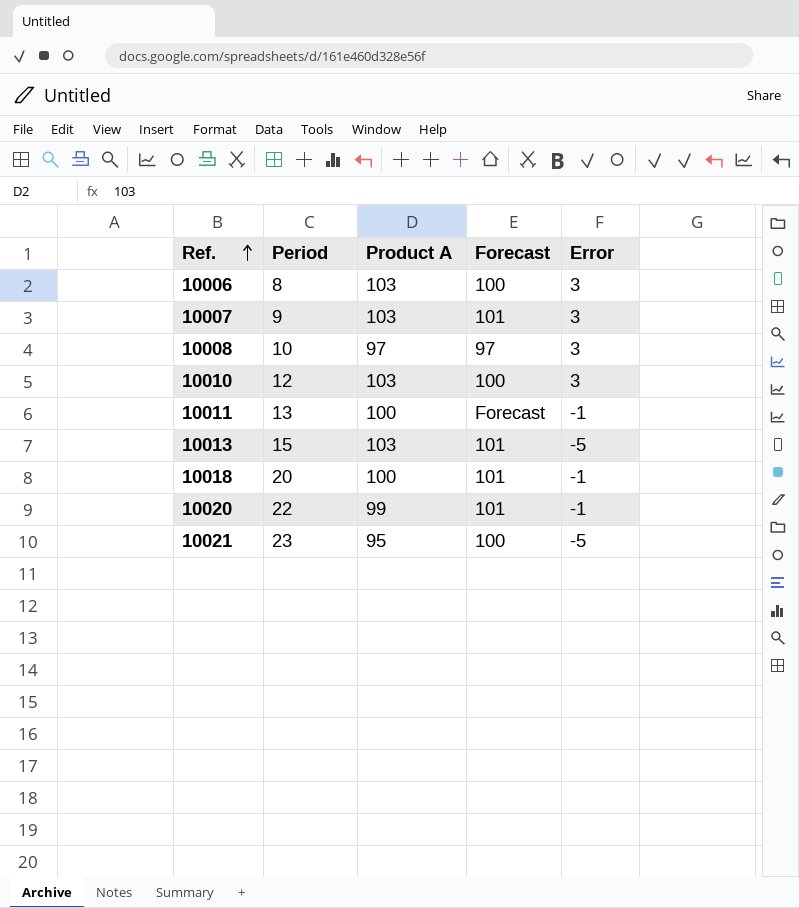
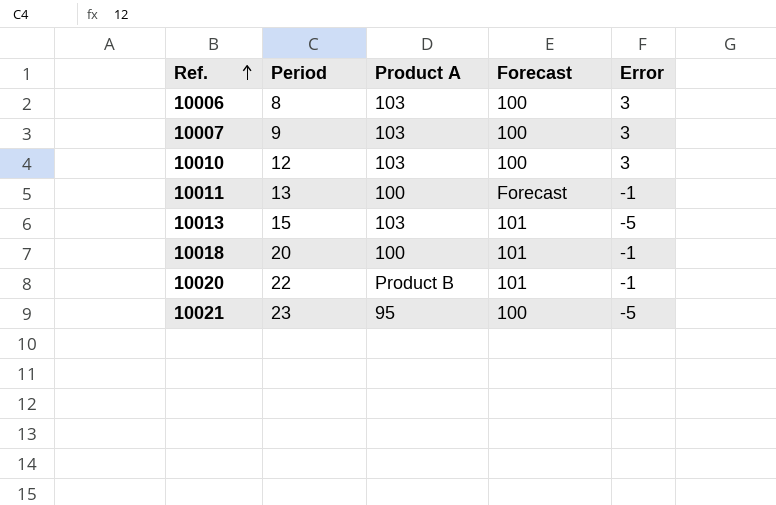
row 10008: 10 | 97 | 97 | 3 -> none
10007 | Forecast: 101 -> 100
10020 | Product A: 99 -> Product B

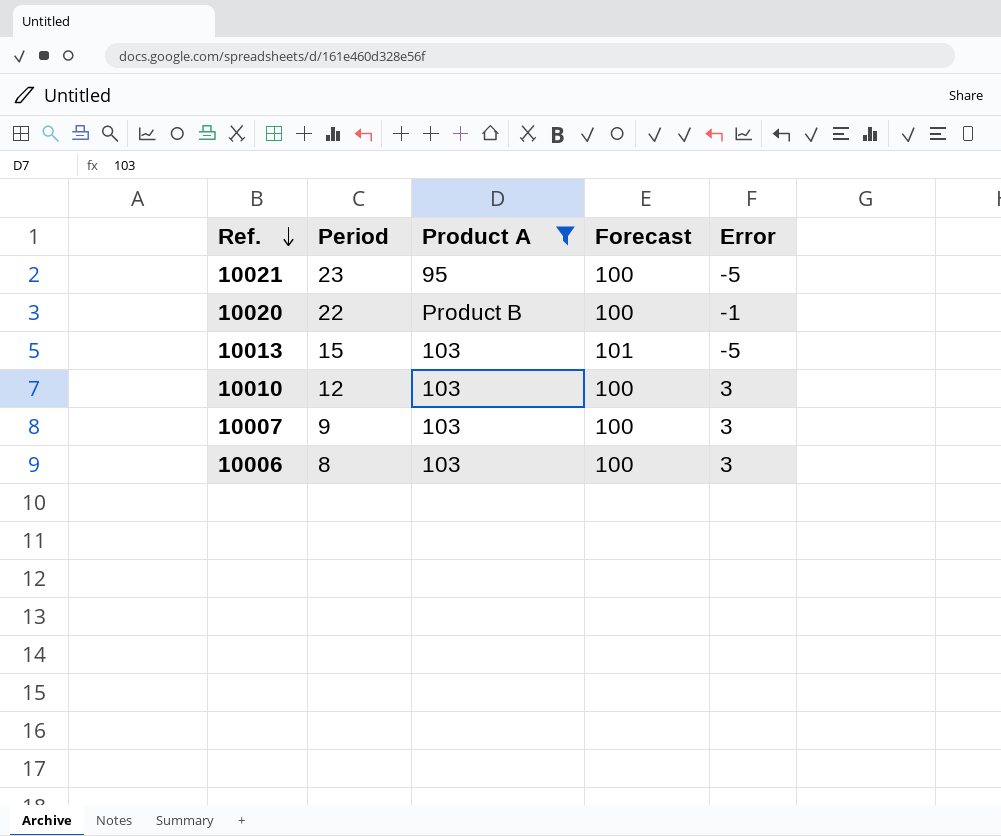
filter: none -> Product A != 100
row order: Ref. ascending -> Ref. descending
10020 | Forecast: 101 -> 100

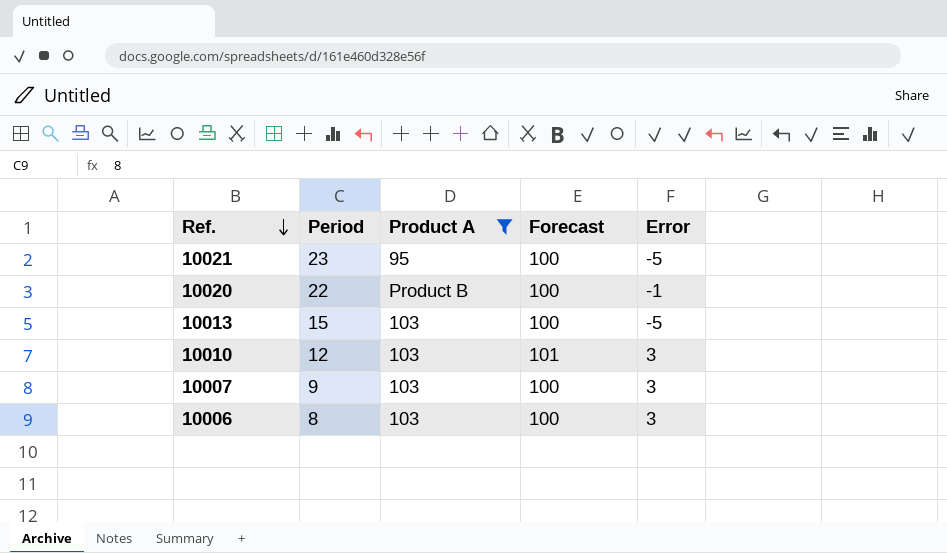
10013 | Forecast: 101 -> 100
10010 | Forecast: 100 -> 101

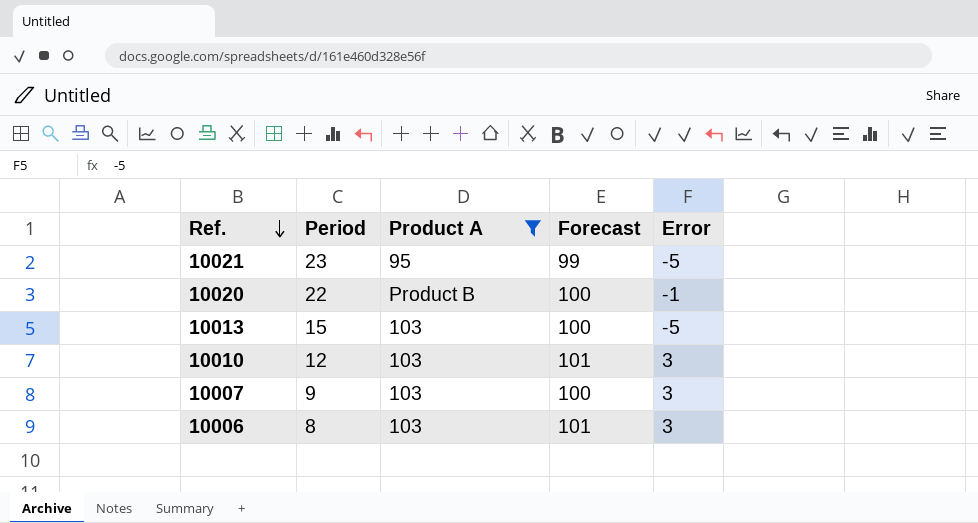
10021 | Forecast: 100 -> 99
10006 | Forecast: 100 -> 101

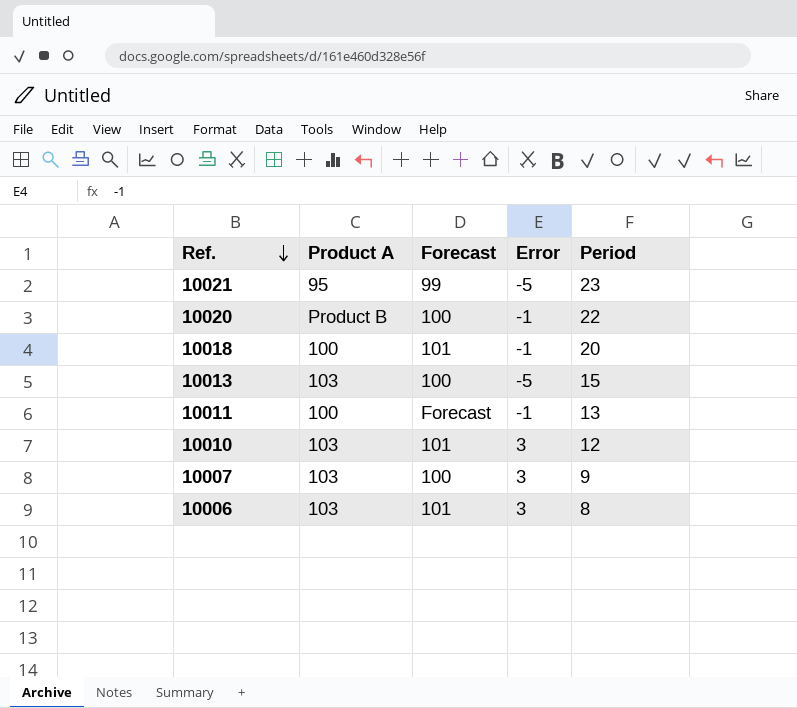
filter: Product A != 100 -> none
column Period | position: 2 -> 5

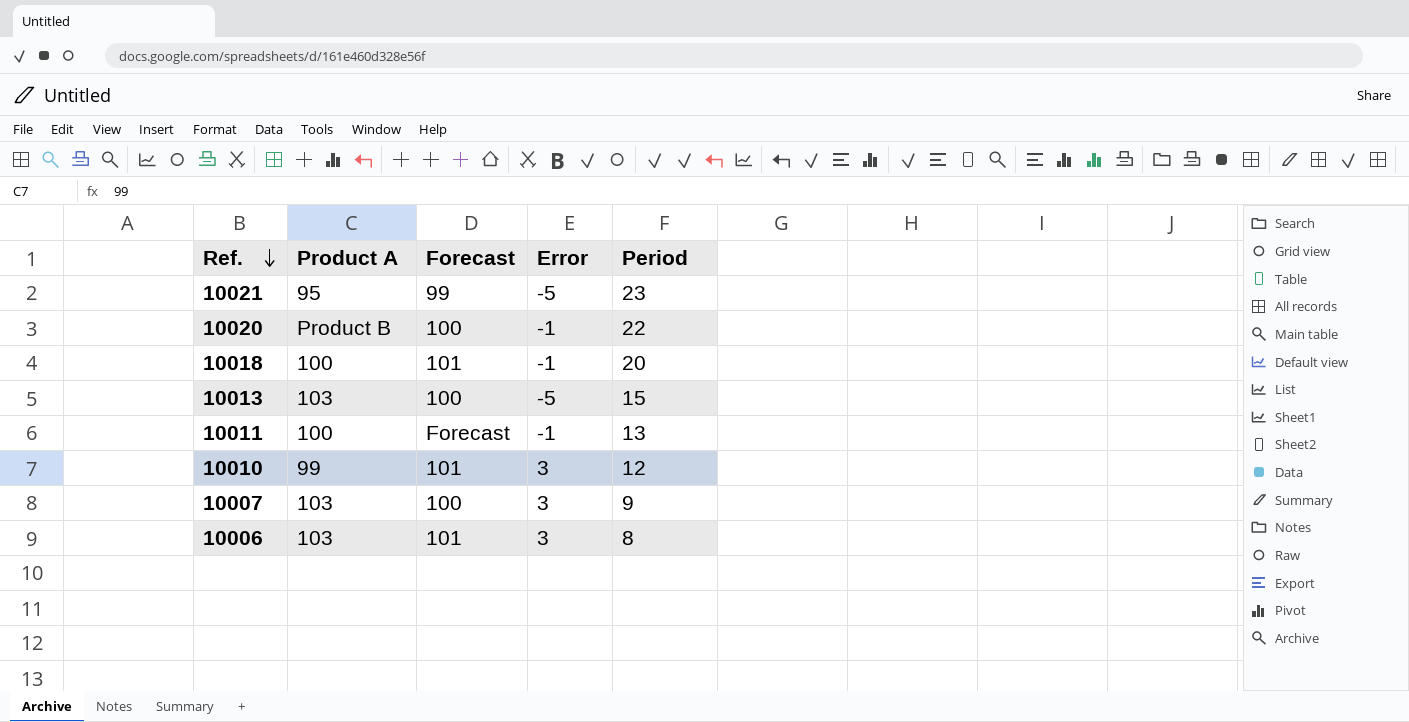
10010 | Product A: 103 -> 99

